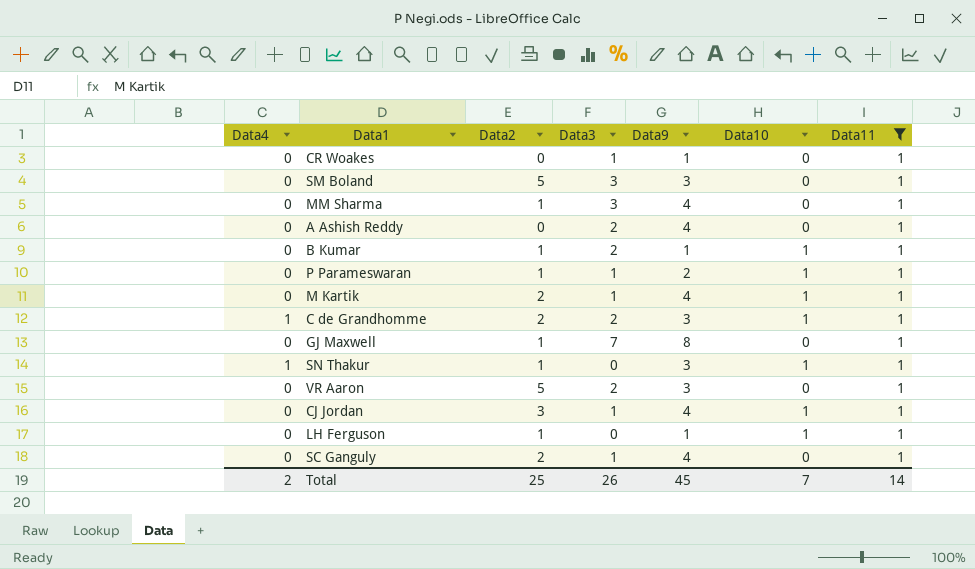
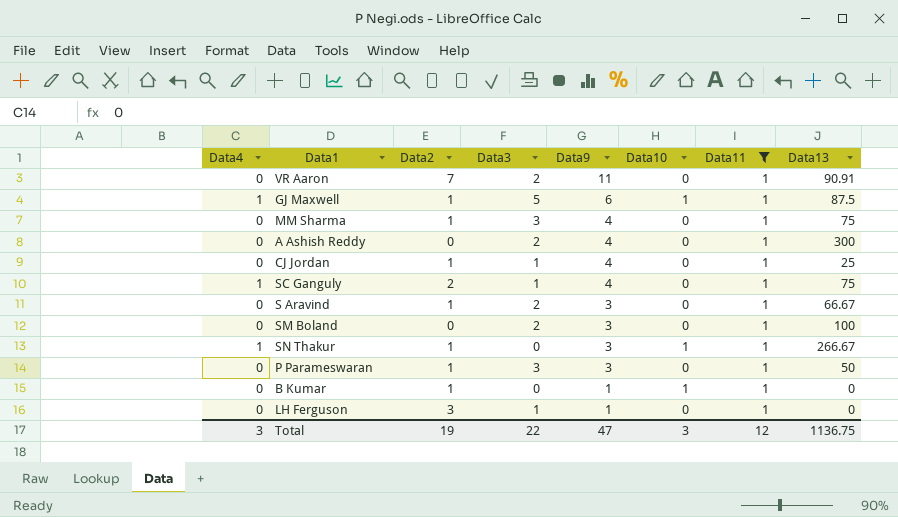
row order: none -> Data9 descending
column Data13 | position: none -> 8
row CR Woakes: 0 | 0 | 1 | 1 | 0 | 1 -> none
row M Kartik: 0 | 2 | 1 | 4 | 1 | 1 -> none
row C de Grandhomme: 1 | 2 | 2 | 3 | 1 | 1 -> none
VR Aaron | Data2: 5 -> 7
VR Aaron | Data9: 3 -> 11
GJ Maxwell | Data4: 0 -> 1
GJ Maxwell | Data3: 7 -> 5
GJ Maxwell | Data9: 8 -> 6
GJ Maxwell | Data10: 0 -> 1
CJ Jordan | Data2: 3 -> 1
CJ Jordan | Data10: 1 -> 0
SC Ganguly | Data4: 0 -> 1
row S Aravind: none -> 0 | 1 | 2 | 3 | 0 | 1 | 66.67
SM Boland | Data2: 5 -> 0
SM Boland | Data3: 3 -> 2
P Parameswaran | Data3: 1 -> 3
P Parameswaran | Data9: 2 -> 3
P Parameswaran | Data10: 1 -> 0
B Kumar | Data3: 2 -> 0
LH Ferguson | Data2: 1 -> 3
LH Ferguson | Data3: 0 -> 1
LH Ferguson | Data10: 1 -> 0
Total | Data4: 2 -> 3
Total | Data2: 25 -> 19
Total | Data3: 26 -> 22
Total | Data9: 45 -> 47
Total | Data10: 7 -> 3
Total | Data11: 14 -> 12

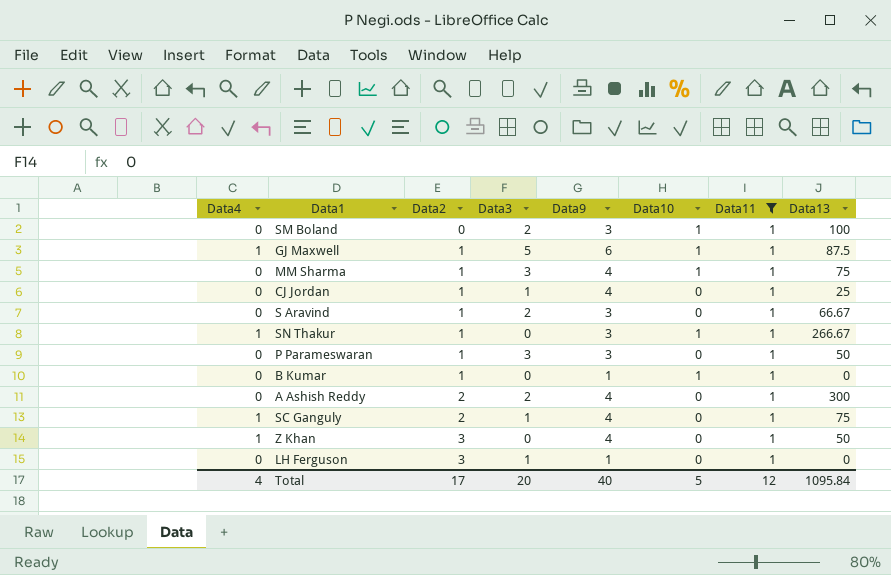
row order: Data9 descending -> Data2 ascending
row VR Aaron: 0 | 7 | 2 | 11 | 0 | 1 | 90.91 -> none
SM Boland | Data10: 0 -> 1
MM Sharma | Data10: 0 -> 1
A Ashish Reddy | Data2: 0 -> 2
row Z Khan: none -> 1 | 3 | 0 | 4 | 0 | 1 | 50
Total | Data4: 3 -> 4
Total | Data2: 19 -> 17
Total | Data3: 22 -> 20
Total | Data9: 47 -> 40
Total | Data10: 3 -> 5
Total | Data13: 1136.75 -> 1095.84

